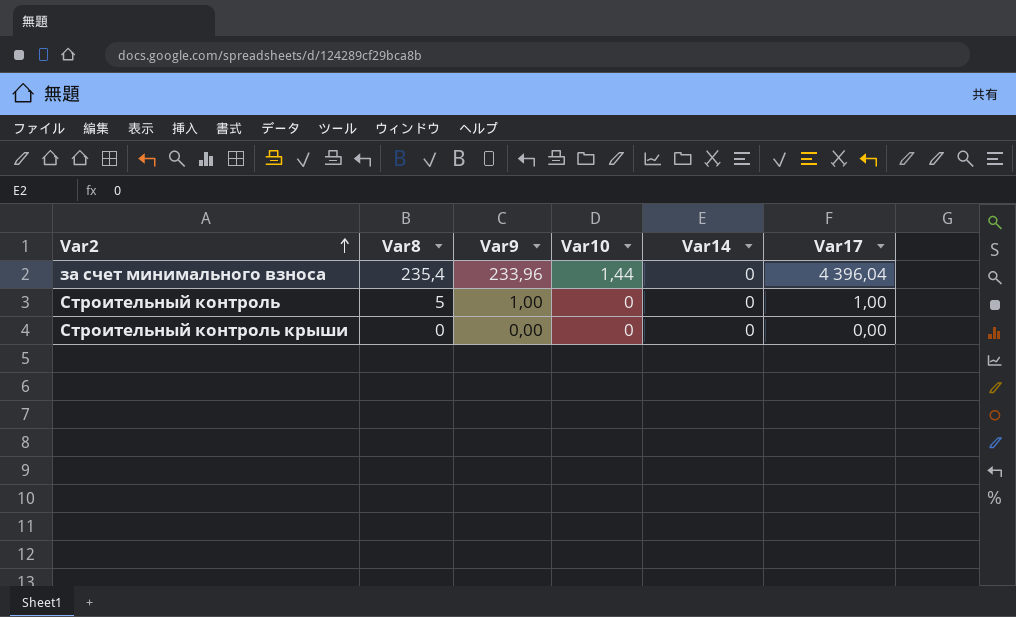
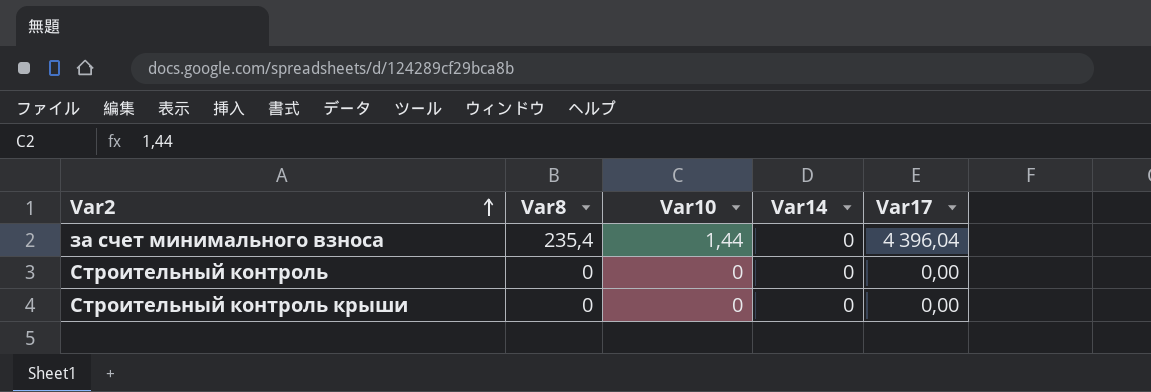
column Var9 | position: 3 -> none
Строительный контроль | Var8: 5 -> 0
Строительный контроль | Var17: 1,00 -> 0,00

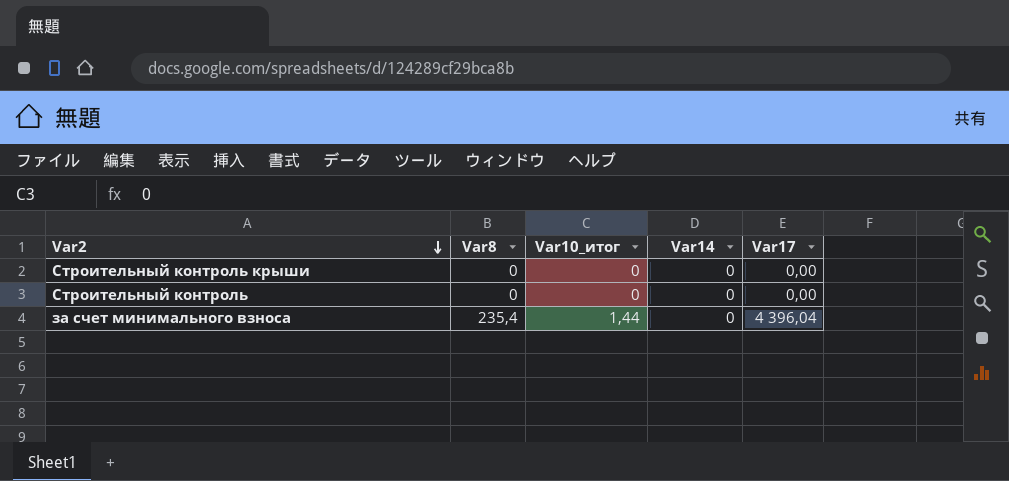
row order: Var2 ascending -> Var2 descending
column name: Var10 -> Var10_итог

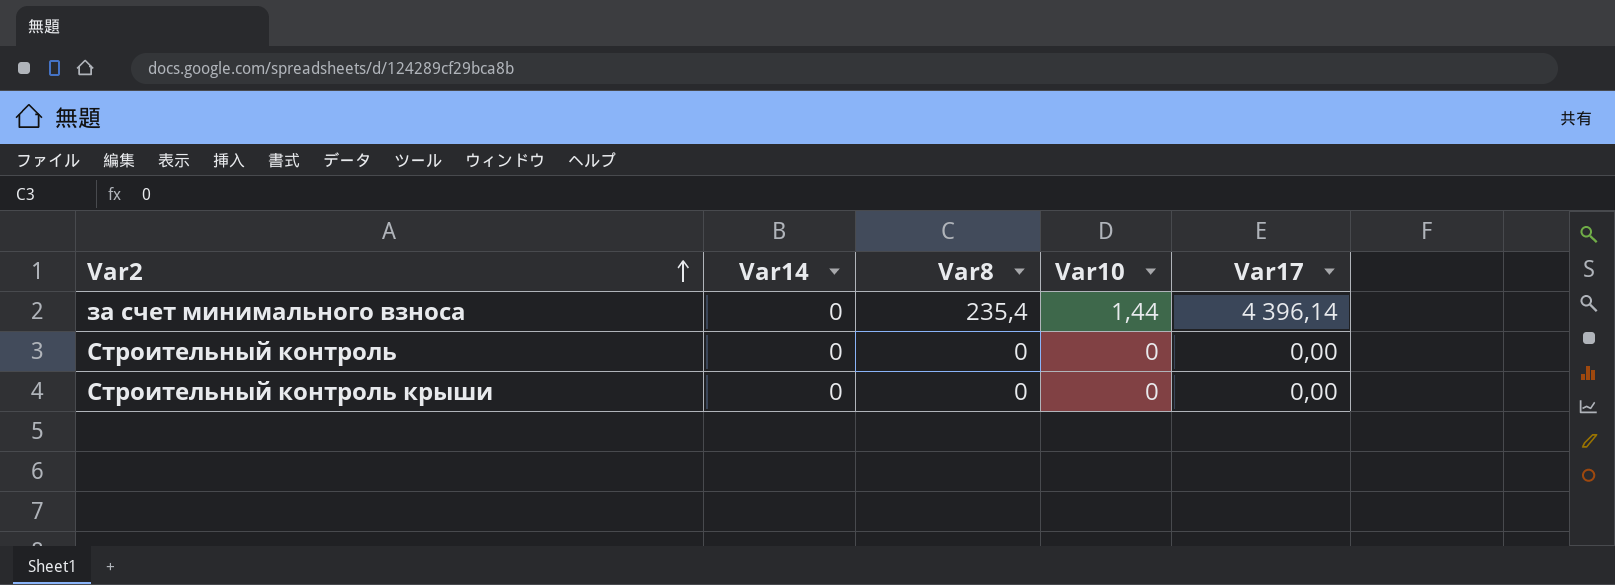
row order: Var2 descending -> Var2 ascending
column Var14 | position: 4 -> 2
column name: Var10_итог -> Var10
за счет минимального взноса | Var17: 4 396,04 -> 4 396,14

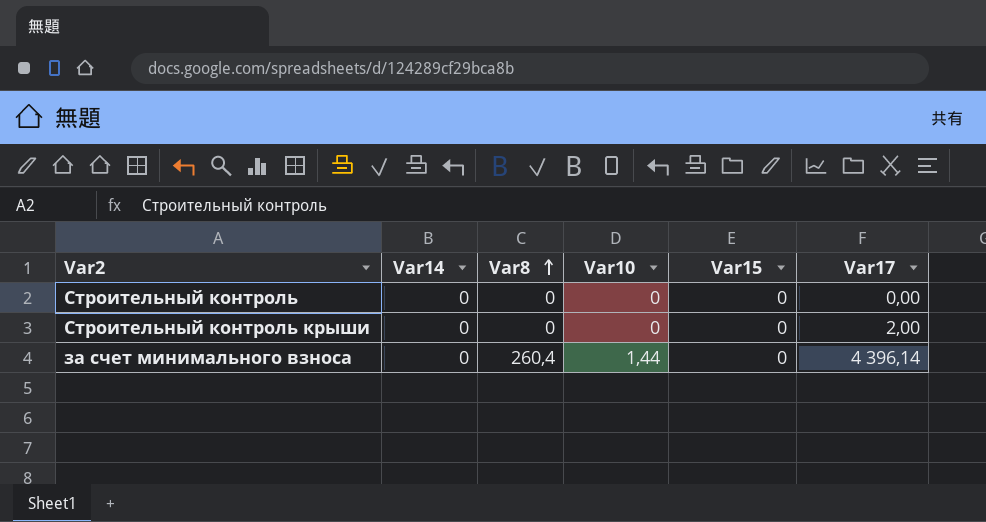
row order: Var2 ascending -> Var8 ascending
column Var15 | position: none -> 5
Строительный контроль крыши | Var17: 0,00 -> 2,00
за счет минимального взноса | Var8: 235,4 -> 260,4

